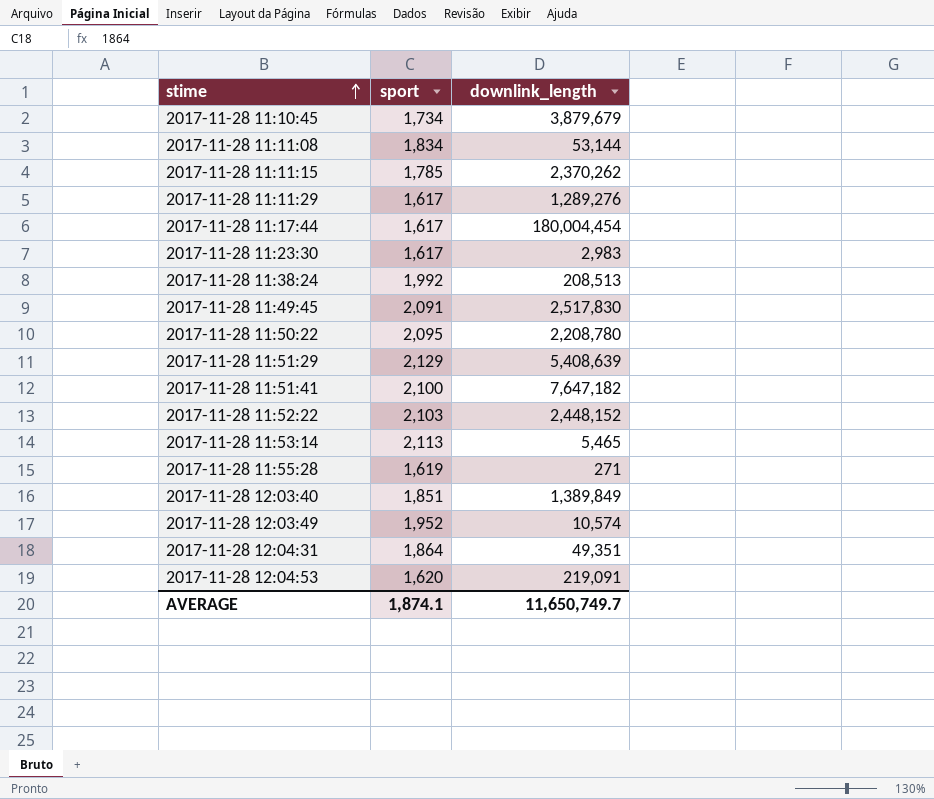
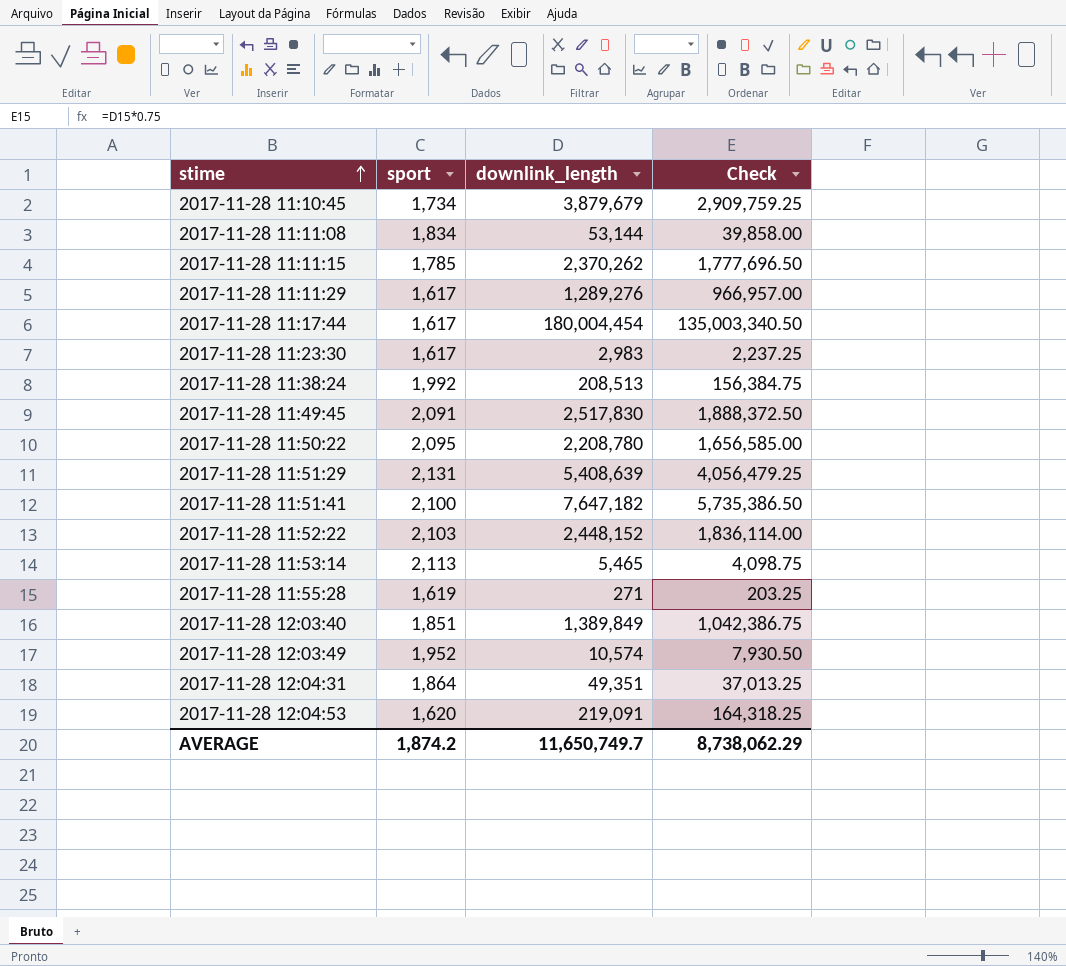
column Check | formula: none -> [downlink_length] * 0.75
2017-11-28 11:51:29 | sport: 2,129 -> 2,131
AVERAGE | sport: 1,874.1 -> 1,874.2

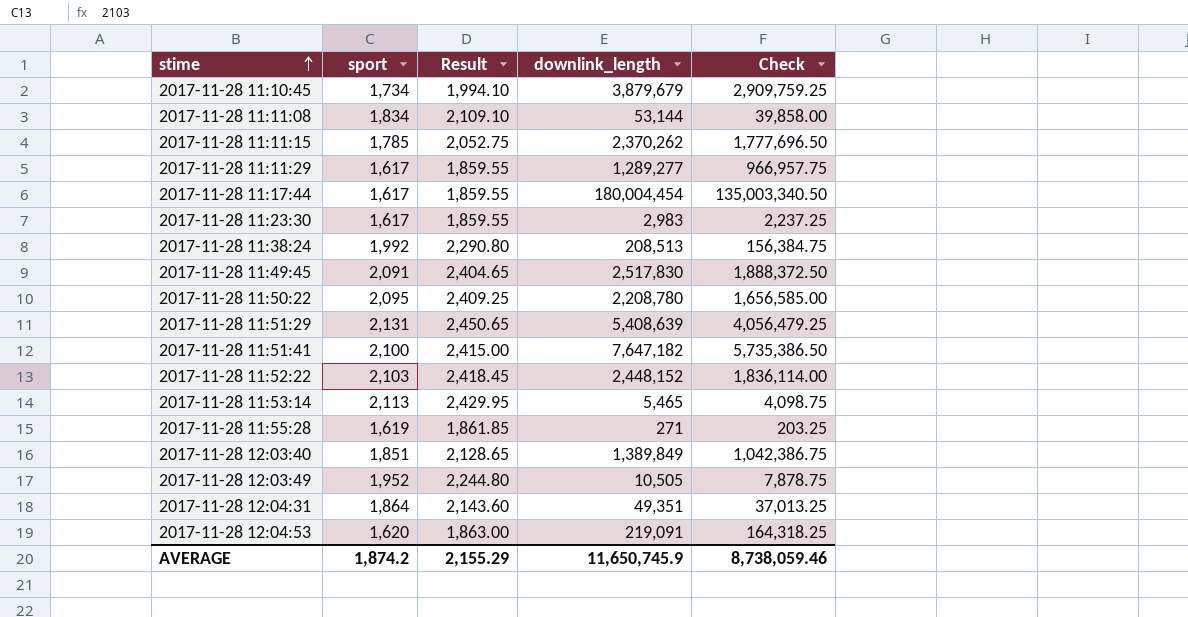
column Result | formula: none -> [sport] * 1.15
2017-11-28 11:11:29 | downlink_length: 1,289,276 -> 1,289,277
2017-11-28 11:11:29 | Check: 966,957.00 -> 966,957.75
2017-11-28 12:03:49 | downlink_length: 10,574 -> 10,505
2017-11-28 12:03:49 | Check: 7,930.50 -> 7,878.75
AVERAGE | downlink_length: 11,650,749.7 -> 11,650,745.9
AVERAGE | Check: 8,738,062.29 -> 8,738,059.46

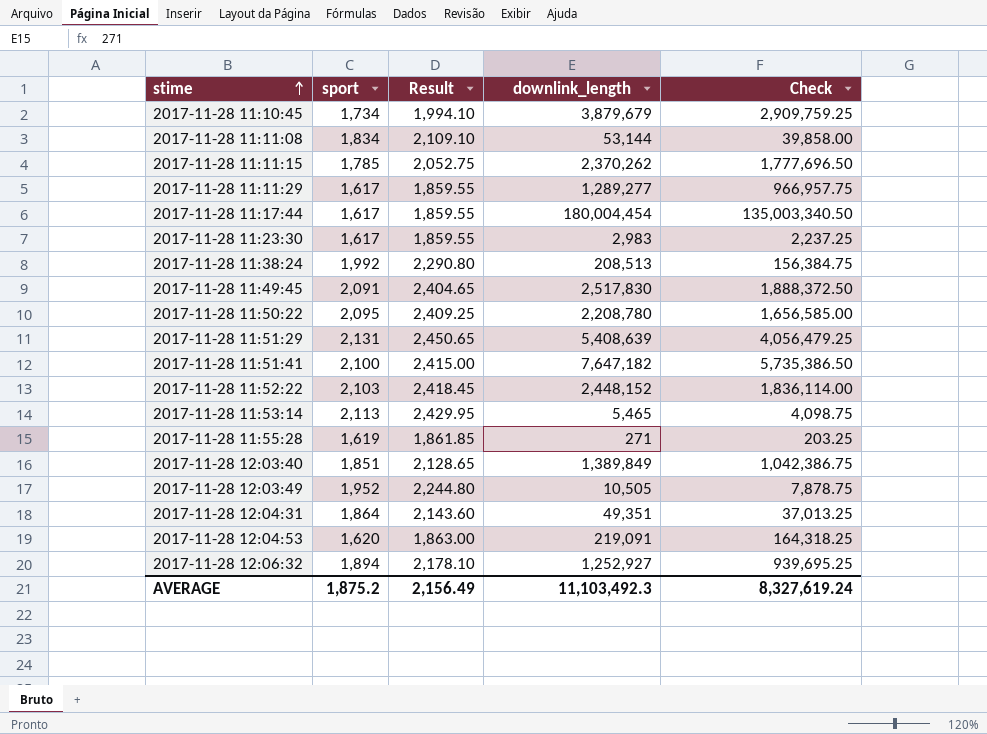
row 2017-11-28 12:06:32: none -> 1,894 | 2,178.10 | 1,252,927 | 939,695.25
AVERAGE | sport: 1,874.2 -> 1,875.2
AVERAGE | Result: 2,155.29 -> 2,156.49
AVERAGE | downlink_length: 11,650,745.9 -> 11,103,492.3
AVERAGE | Check: 8,738,059.46 -> 8,327,619.24

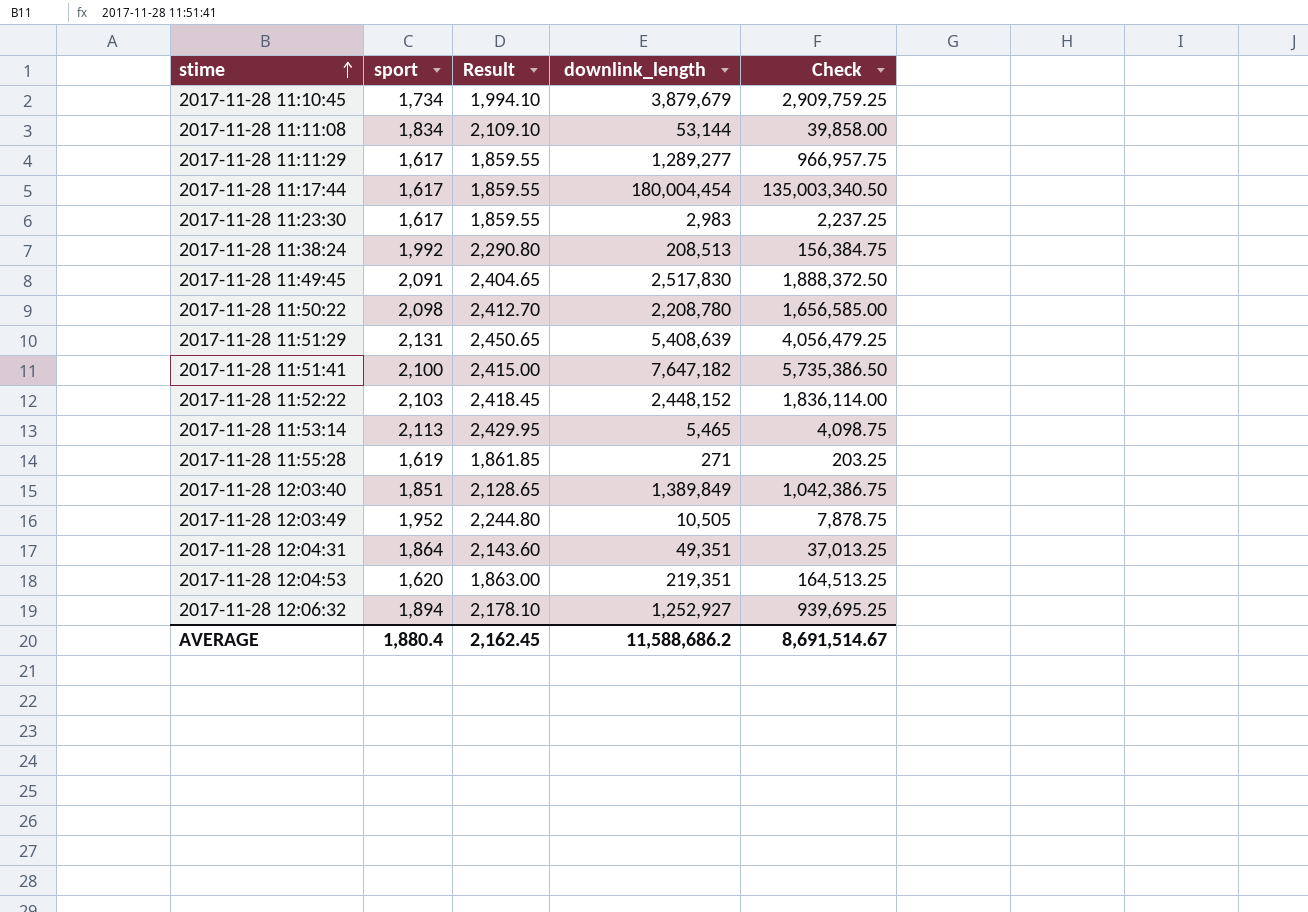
row 2017-11-28 11:11:15: 1,785 | 2,052.75 | 2,370,262 | 1,777,696.50 -> none
2017-11-28 11:50:22 | sport: 2,095 -> 2,098
2017-11-28 11:50:22 | Result: 2,409.25 -> 2,412.70
2017-11-28 12:04:53 | downlink_length: 219,091 -> 219,351
2017-11-28 12:04:53 | Check: 164,318.25 -> 164,513.25
AVERAGE | sport: 1,875.2 -> 1,880.4
AVERAGE | Result: 2,156.49 -> 2,162.45
AVERAGE | downlink_length: 11,103,492.3 -> 11,588,686.2
AVERAGE | Check: 8,327,619.24 -> 8,691,514.67

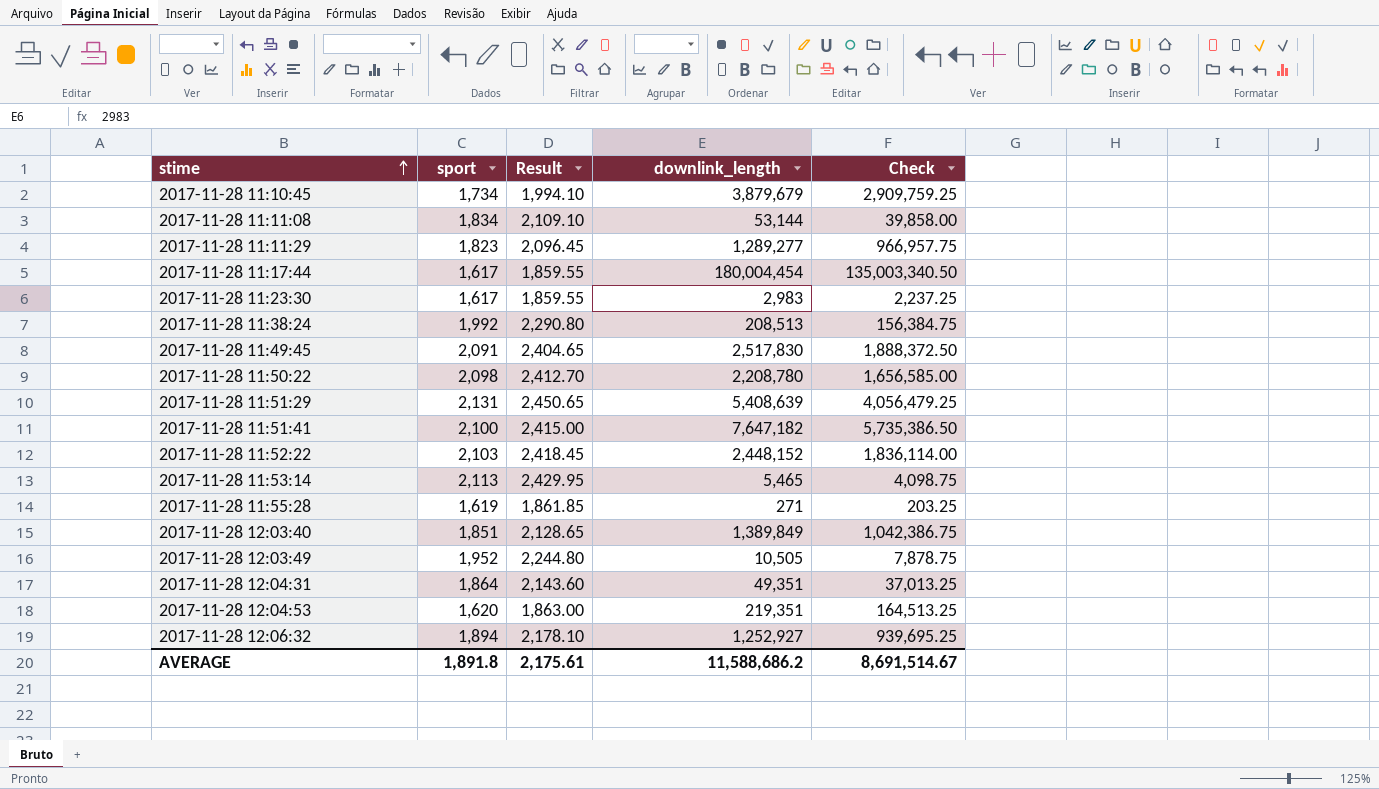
2017-11-28 11:11:29 | sport: 1,617 -> 1,823
2017-11-28 11:11:29 | Result: 1,859.55 -> 2,096.45
AVERAGE | sport: 1,880.4 -> 1,891.8
AVERAGE | Result: 2,162.45 -> 2,175.61

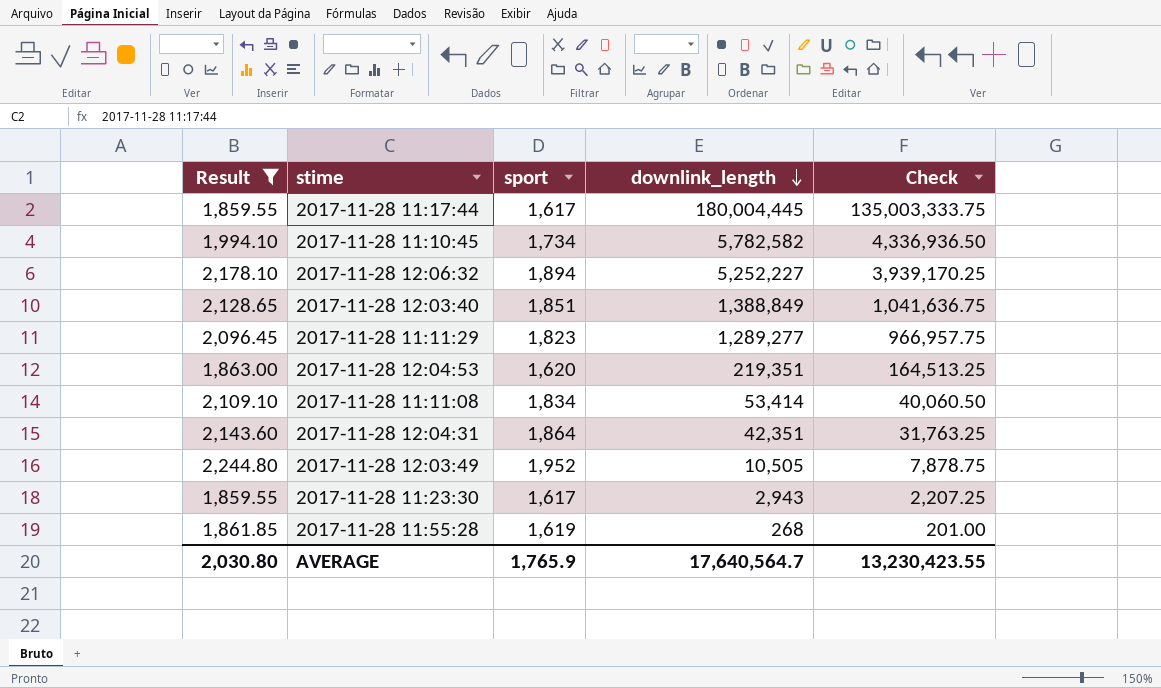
filter: none -> Result <= 2,244.80
row order: stime ascending -> downlink_length descending
column Result | position: 3 -> 1
2017-11-28 11:17:44 | downlink_length: 180,004,454 -> 180,004,445
2017-11-28 11:17:44 | Check: 135,003,340.50 -> 135,003,333.75
2017-11-28 11:10:45 | downlink_length: 3,879,679 -> 5,782,582
2017-11-28 11:10:45 | Check: 2,909,759.25 -> 4,336,936.50
2017-11-28 12:06:32 | downlink_length: 1,252,927 -> 5,252,227
2017-11-28 12:06:32 | Check: 939,695.25 -> 3,939,170.25
2017-11-28 12:03:40 | downlink_length: 1,389,849 -> 1,388,849
2017-11-28 12:03:40 | Check: 1,042,386.75 -> 1,041,636.75
2017-11-28 11:11:08 | downlink_length: 53,144 -> 53,414
2017-11-28 11:11:08 | Check: 39,858.00 -> 40,060.50
2017-11-28 12:04:31 | downlink_length: 49,351 -> 42,351
2017-11-28 12:04:31 | Check: 37,013.25 -> 31,763.25
2017-11-28 11:23:30 | downlink_length: 2,983 -> 2,943
2017-11-28 11:23:30 | Check: 2,237.25 -> 2,207.25
2017-11-28 11:55:28 | downlink_length: 271 -> 268
2017-11-28 11:55:28 | Check: 203.25 -> 201.00
AVERAGE | Result: 2,175.61 -> 2,030.80
AVERAGE | sport: 1,891.8 -> 1,765.9
AVERAGE | downlink_length: 11,588,686.2 -> 17,640,564.7
AVERAGE | Check: 8,691,514.67 -> 13,230,423.55

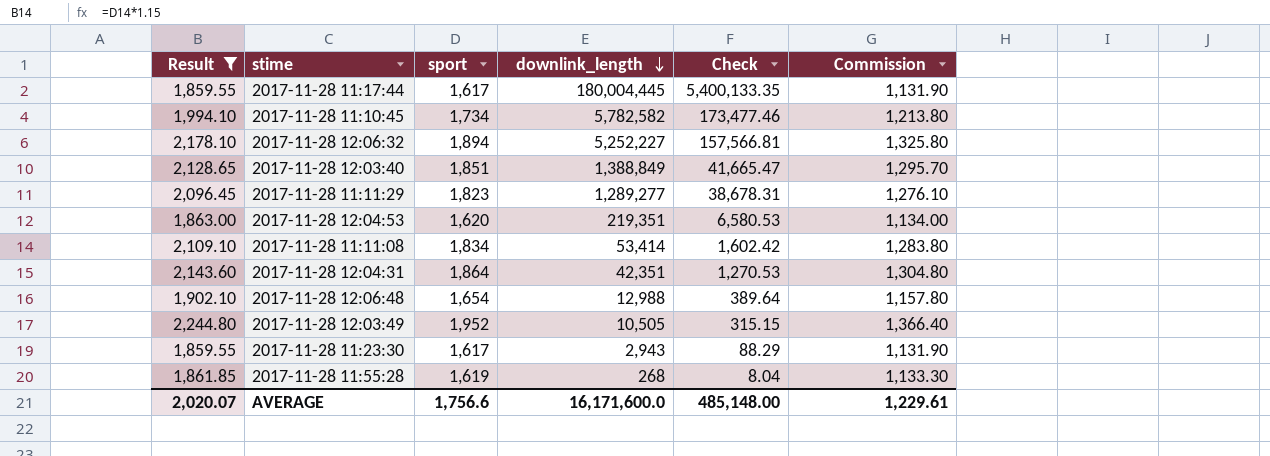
column Check | formula: [downlink_length] * 0.75 -> [downlink_length] * 0.03
column Commission | formula: none -> [sport] * 0.7
row 2017-11-28 12:06:48: none -> 1,902.10 | 1,654 | 12,988 | 389.64 | 1,157.80
AVERAGE | Result: 2,030.80 -> 2,020.07
AVERAGE | sport: 1,765.9 -> 1,756.6
AVERAGE | downlink_length: 17,640,564.7 -> 16,171,600.0
AVERAGE | Check: 13,230,423.55 -> 485,148.00

